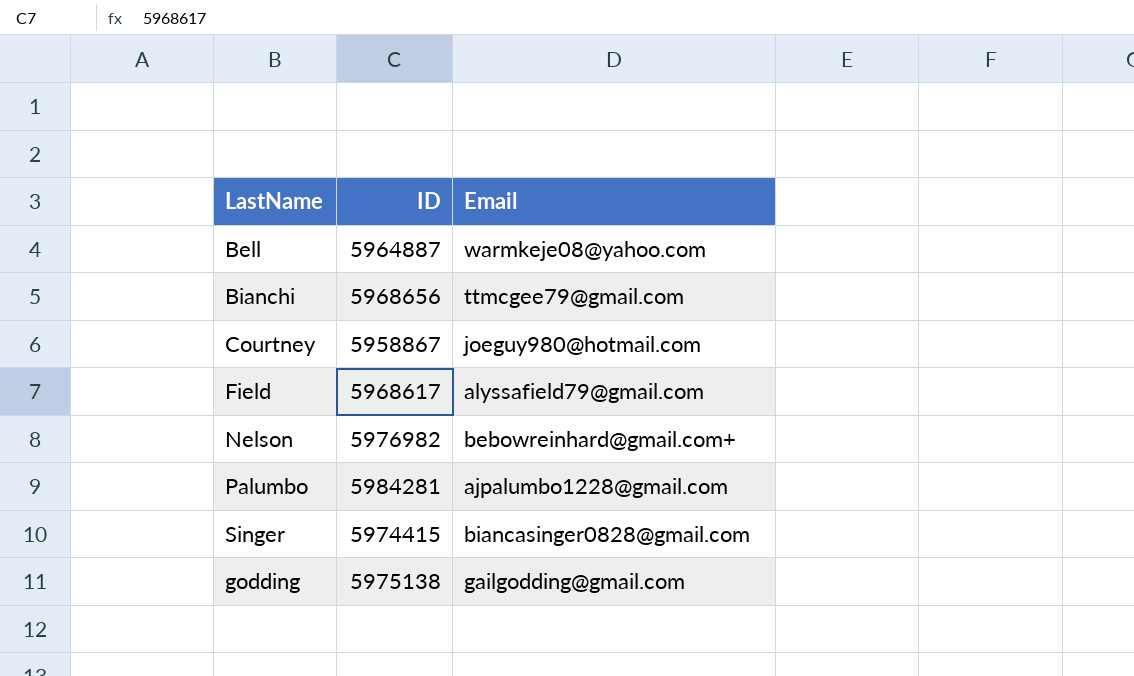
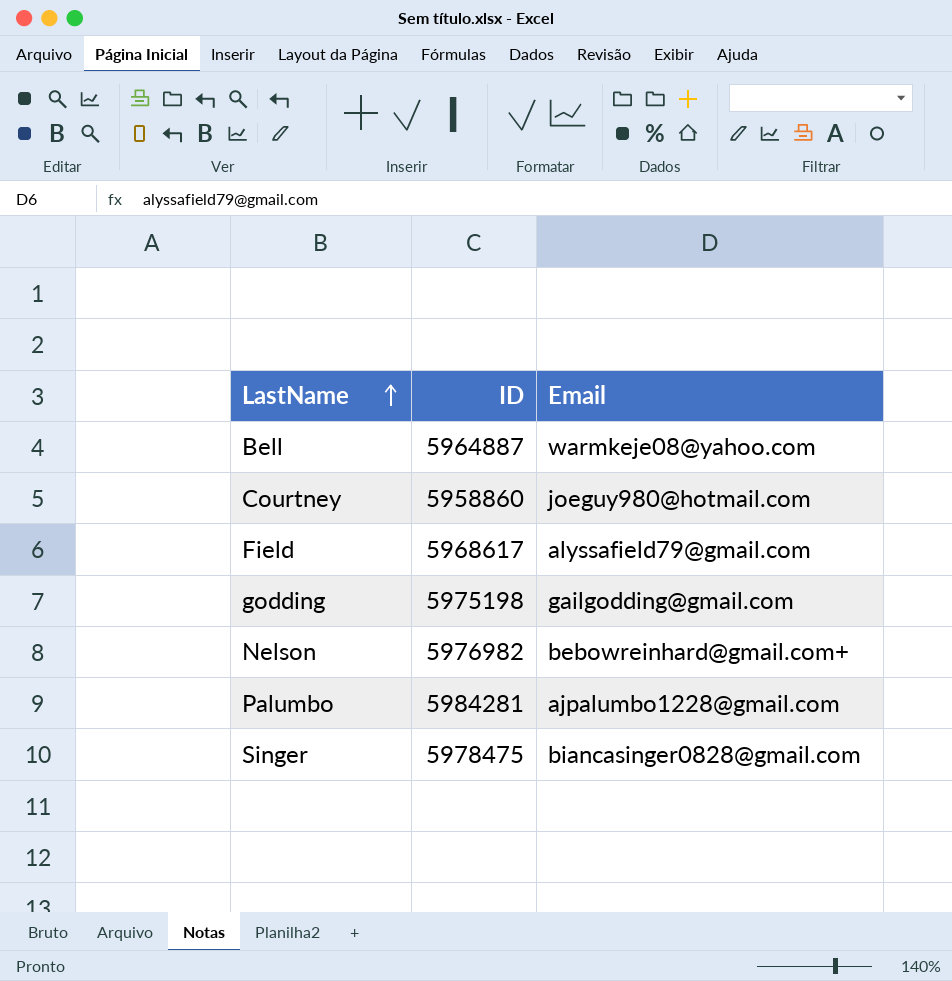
row order: none -> LastName ascending
row Bianchi: 5968656 | ttmcgee79@gmail.com -> none
Courtney | ID: 5958867 -> 5958860
godding | ID: 5975138 -> 5975198
Singer | ID: 5974415 -> 5978475

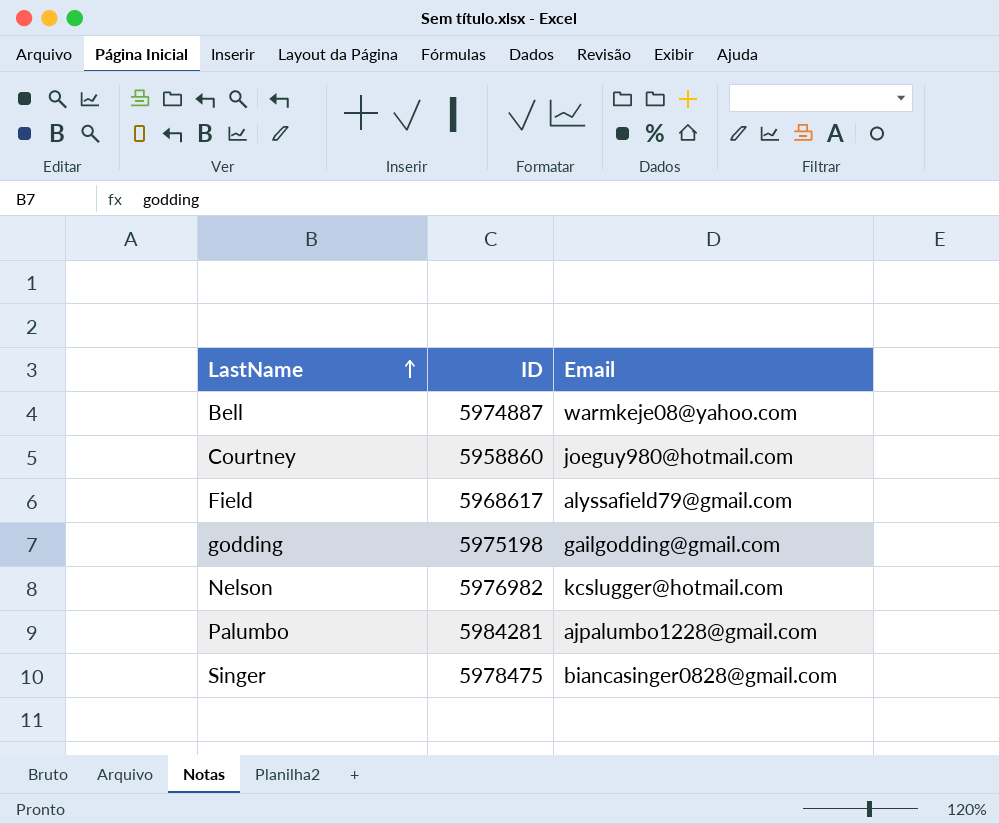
Bell | ID: 5964887 -> 5974887
Nelson | Email: bebowreinhard@gmail.com+ -> kcslugger@hotmail.com

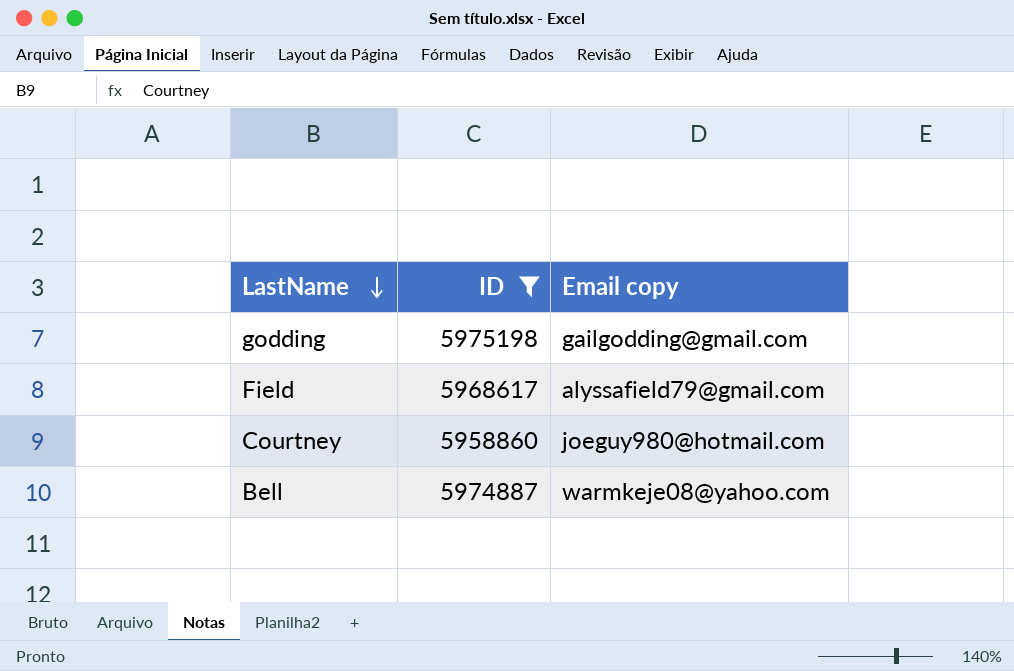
filter: none -> ID <= 5975198
row order: LastName ascending -> LastName descending
column name: Email -> Email copy

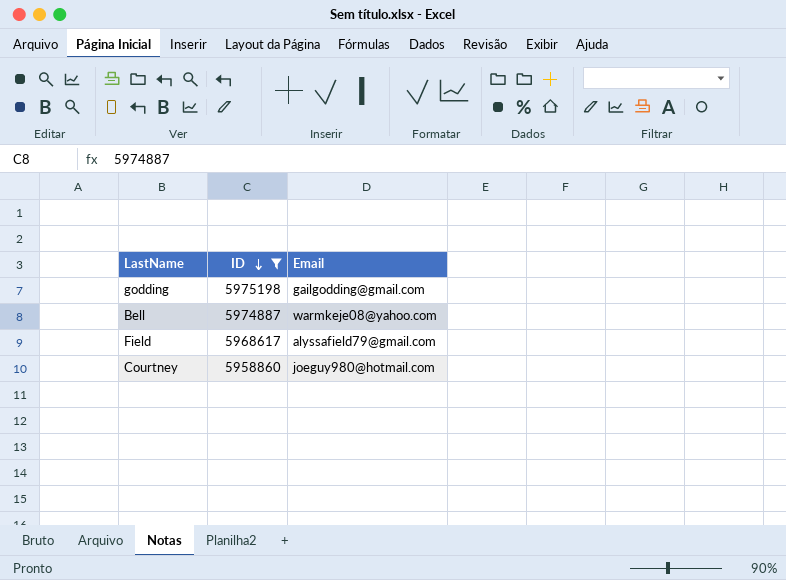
row order: LastName descending -> ID descending
column name: Email copy -> Email

